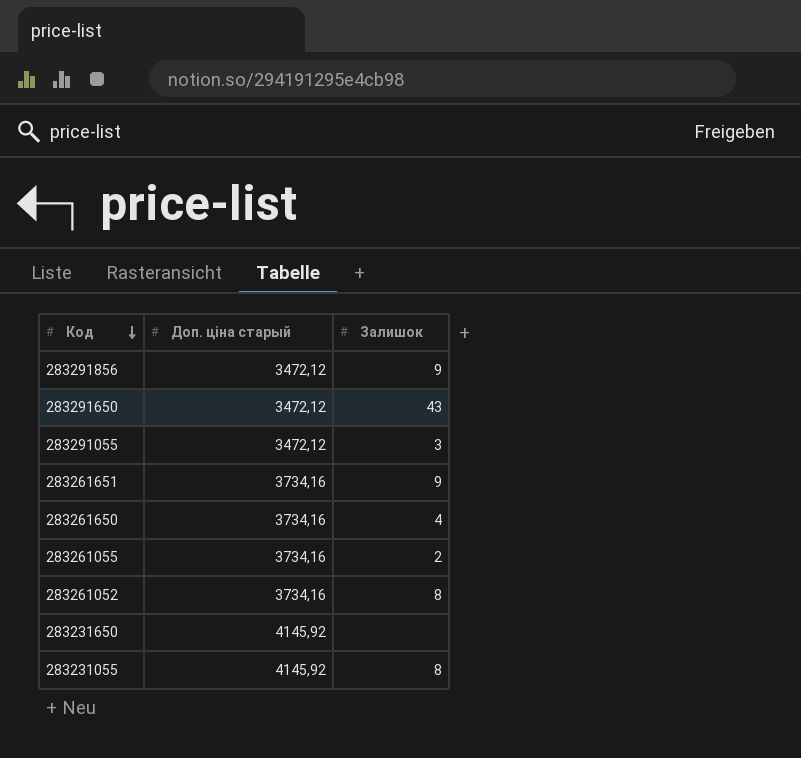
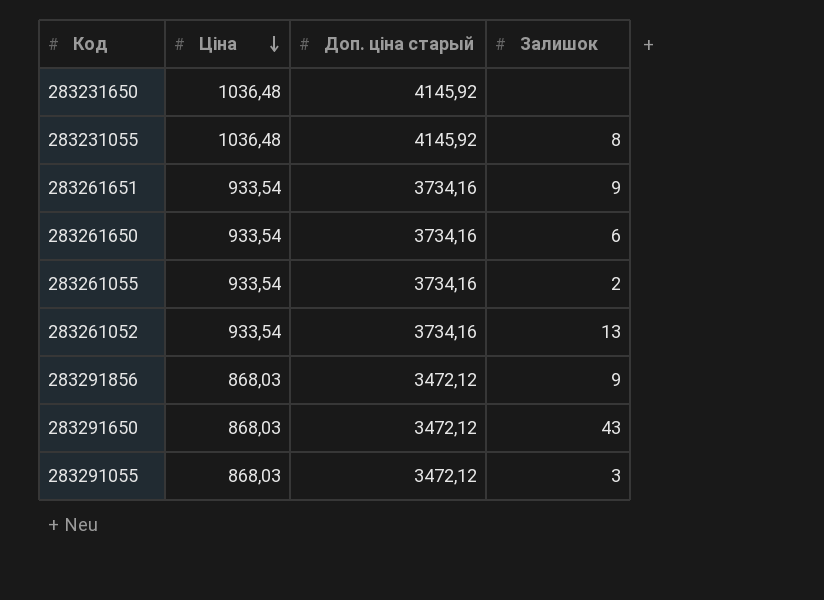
row order: Код descending -> Ціна descending
column Ціна | position: none -> 2
283261650 | Залишок: 4 -> 6
283261052 | Залишок: 8 -> 13

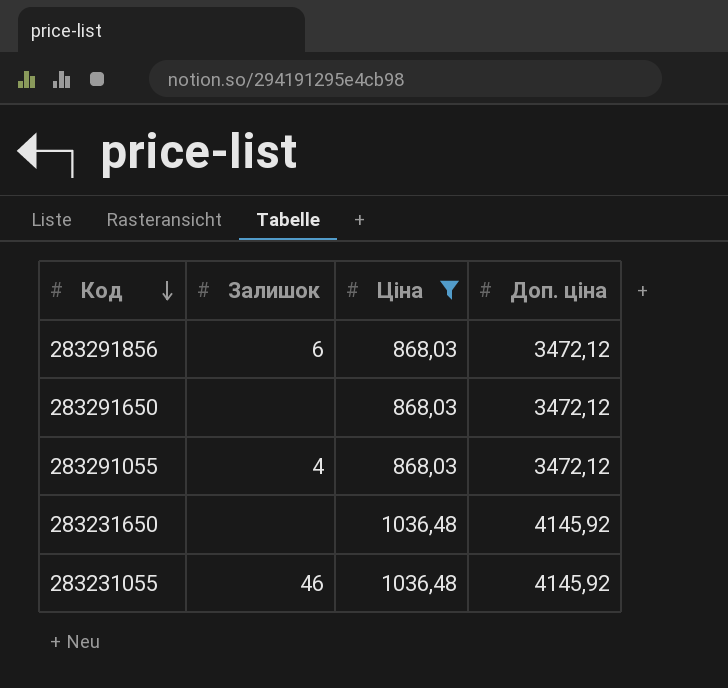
filter: none -> Ціна != 933,54
row order: Ціна descending -> Код descending
column Залишок | position: 4 -> 2
column name: Доп. ціна старый -> Доп. ціна
283291856 | Залишок: 9 -> 6
283291650 | Залишок: 43 -> none
283291055 | Залишок: 3 -> 4
283231055 | Залишок: 8 -> 46

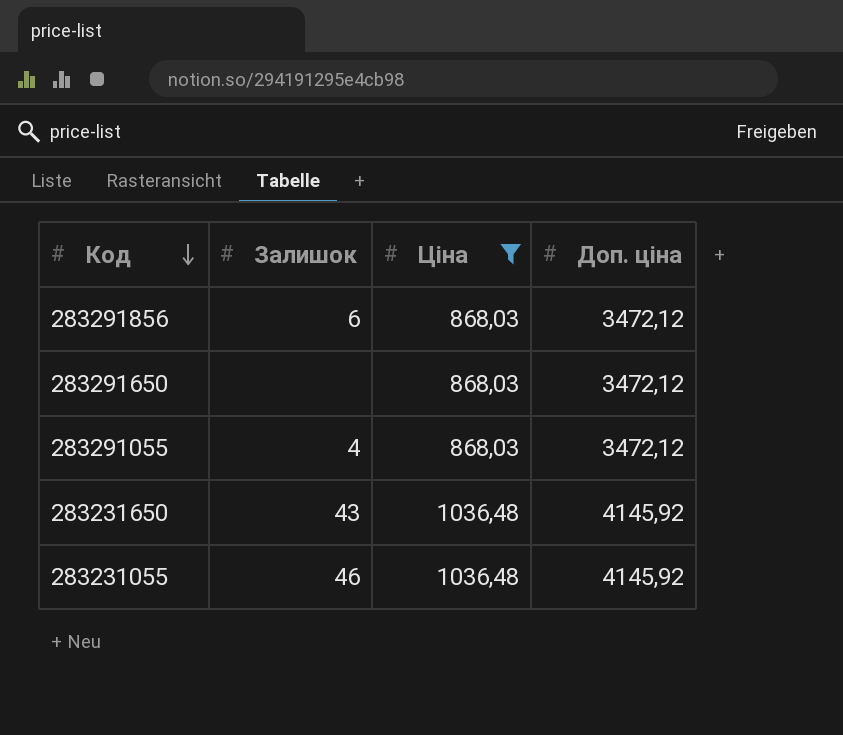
283231650 | Залишок: none -> 43

